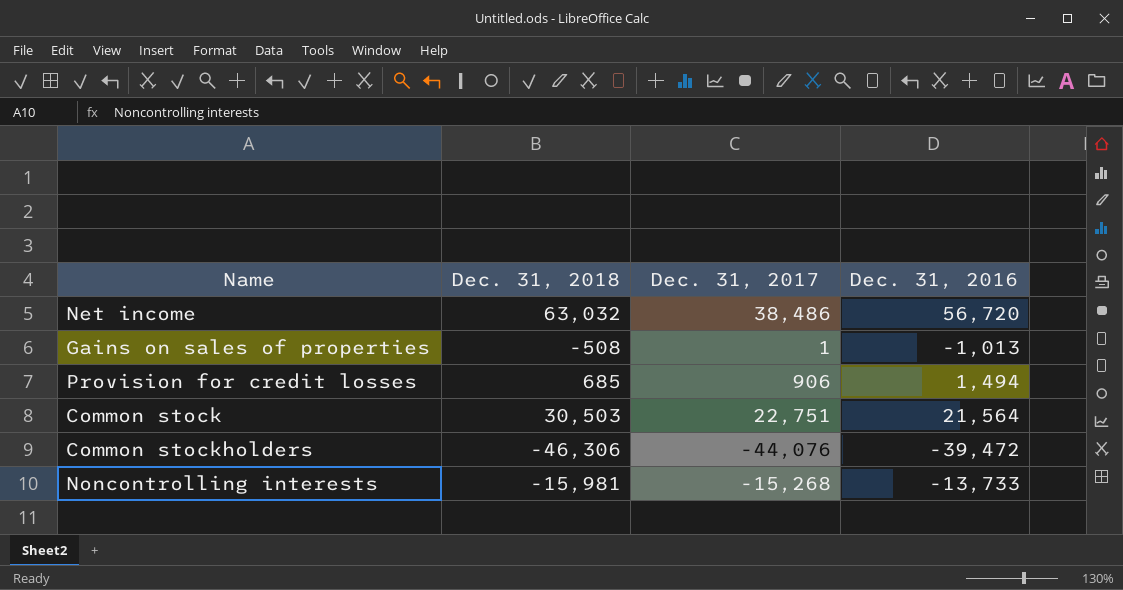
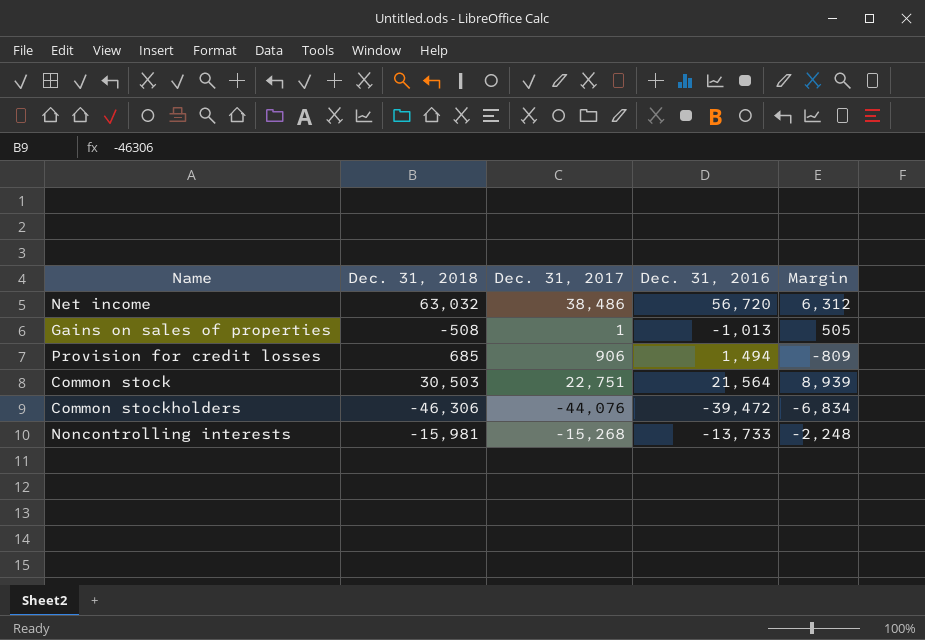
column Margin | formula: none -> [Dec. 31, 2018] - [Dec. 31, 2016]

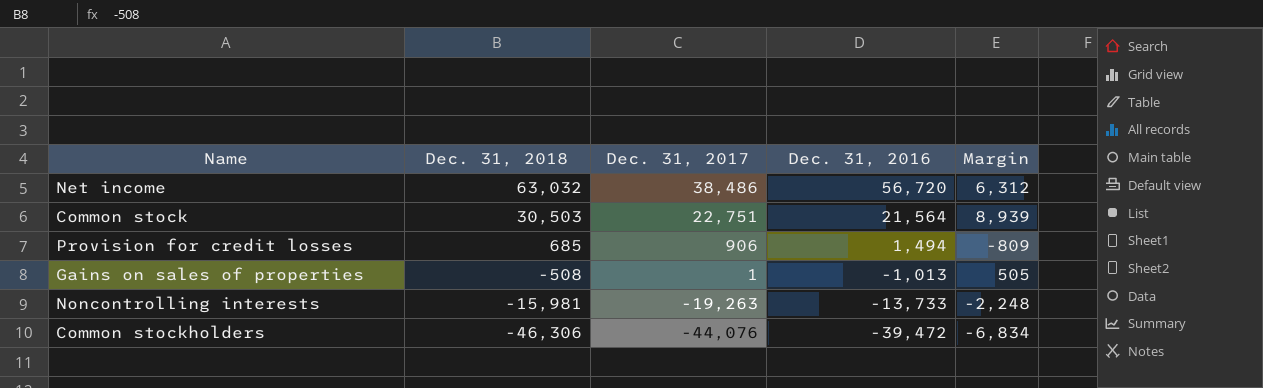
row order: none -> Dec. 31, 2018 descending
Noncontrolling interests | Dec. 31, 2017: -15,268 -> -19,263

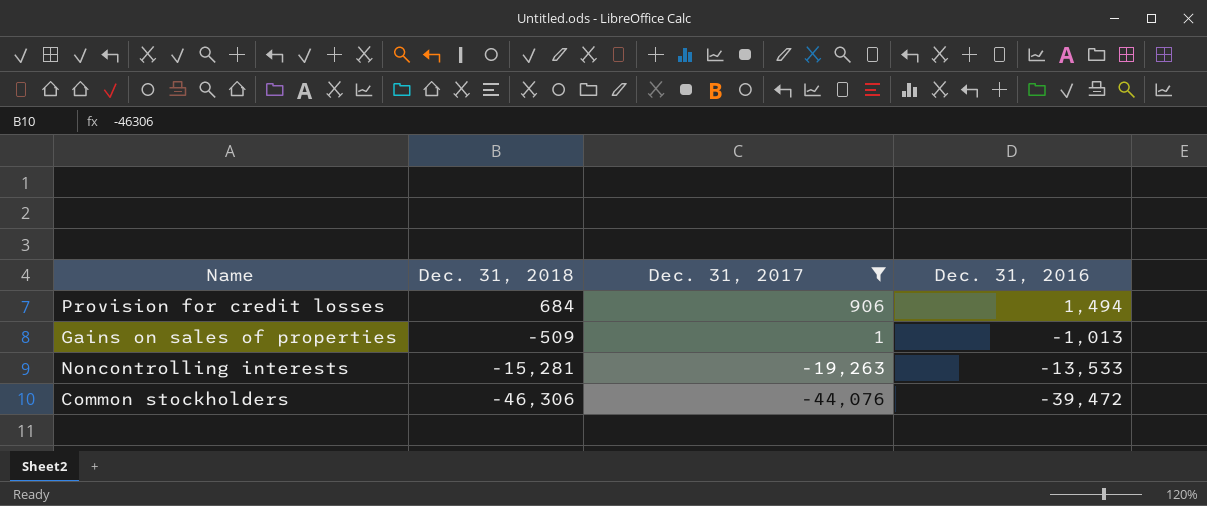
filter: none -> Dec. 31, 2017 <= 906
column Margin | formula: [Dec. 31, 2018] - [Dec. 31, 2016] -> none
Provision for credit losses | Dec. 31, 2018: 685 -> 684
Gains on sales of properties | Dec. 31, 2018: -508 -> -509
Noncontrolling interests | Dec. 31, 2018: -15,981 -> -15,281
Noncontrolling interests | Dec. 31, 2016: -13,733 -> -13,533

